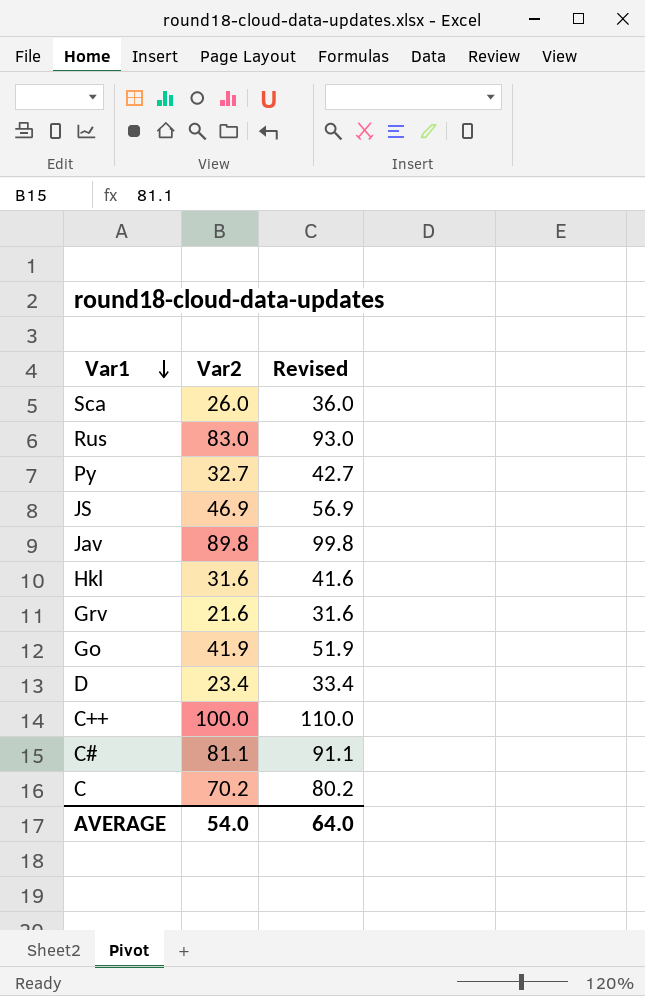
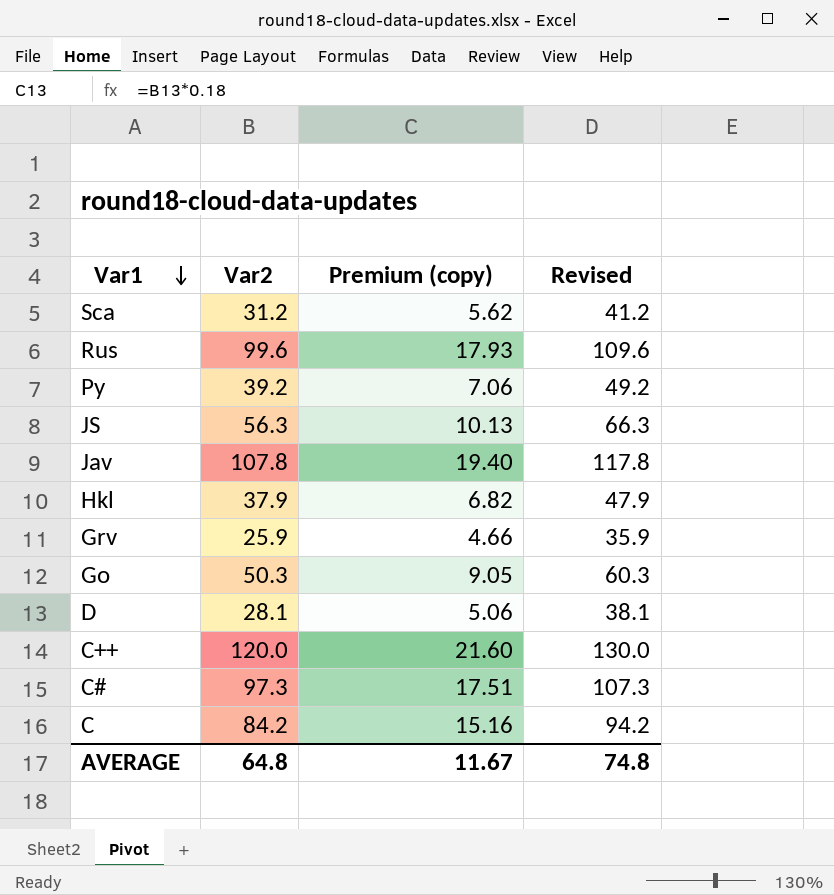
column Premium (copy) | formula: none -> [Var2] * 0.18
Sca | Var2: 26.0 -> 31.2
Sca | Revised: 36.0 -> 41.2
Rus | Var2: 83.0 -> 99.6
Rus | Revised: 93.0 -> 109.6
Py | Var2: 32.7 -> 39.2
Py | Revised: 42.7 -> 49.2
JS | Var2: 46.9 -> 56.3
JS | Revised: 56.9 -> 66.3
Jav | Var2: 89.8 -> 107.8
Jav | Revised: 99.8 -> 117.8
Hkl | Var2: 31.6 -> 37.9
Hkl | Revised: 41.6 -> 47.9
Grv | Var2: 21.6 -> 25.9
Grv | Revised: 31.6 -> 35.9
Go | Var2: 41.9 -> 50.3
Go | Revised: 51.9 -> 60.3
D | Var2: 23.4 -> 28.1
D | Revised: 33.4 -> 38.1
C++ | Var2: 100.0 -> 120.0
C++ | Revised: 110.0 -> 130.0
C# | Var2: 81.1 -> 97.3
C# | Revised: 91.1 -> 107.3
C | Var2: 70.2 -> 84.2
C | Revised: 80.2 -> 94.2
AVERAGE | Var2: 54.0 -> 64.8
AVERAGE | Revised: 64.0 -> 74.8

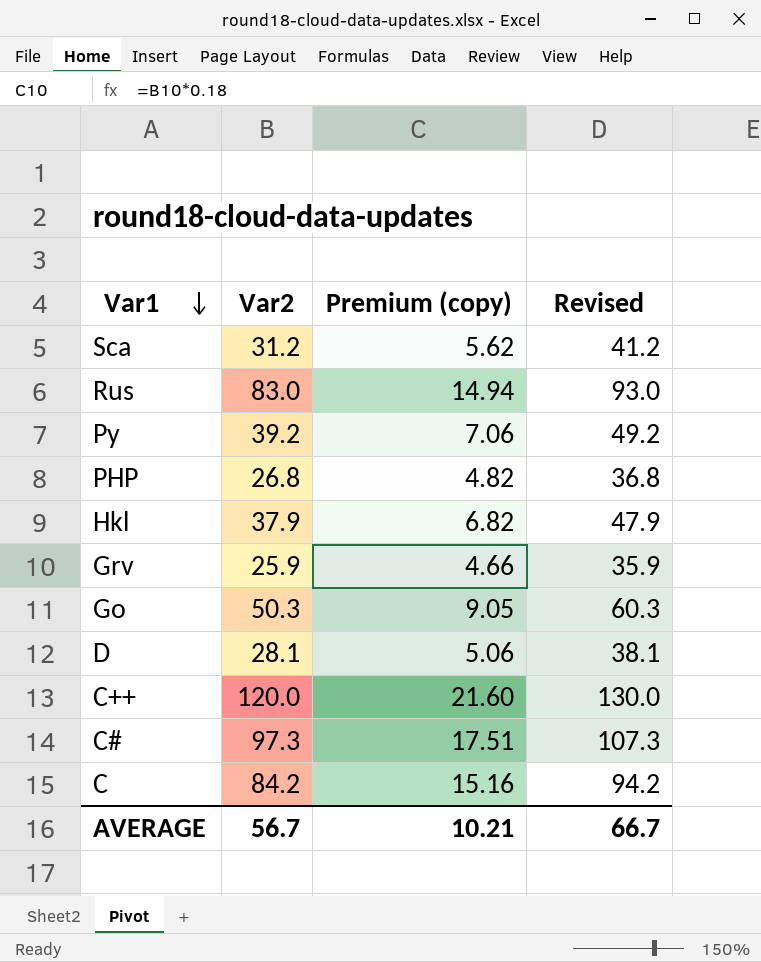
row JS: 56.3 | 10.13 | 66.3 -> none
row Jav: 107.8 | 19.40 | 117.8 -> none
Rus | Var2: 99.6 -> 83.0
Rus | Premium (copy): 17.93 -> 14.94
Rus | Revised: 109.6 -> 93.0
row PHP: none -> 26.8 | 4.82 | 36.8
AVERAGE | Var2: 64.8 -> 56.7
AVERAGE | Premium (copy): 11.67 -> 10.21
AVERAGE | Revised: 74.8 -> 66.7

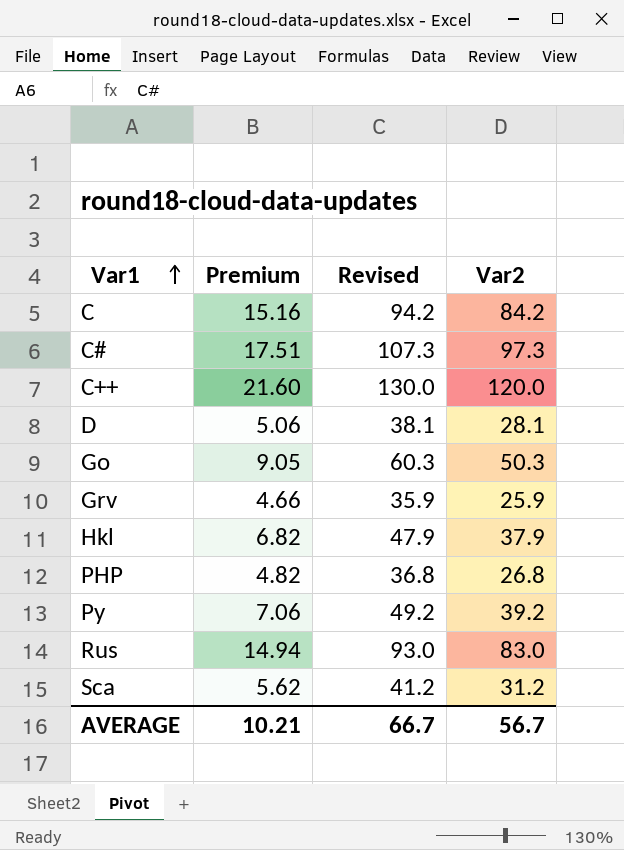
row order: Var1 descending -> Var1 ascending
column name: Premium (copy) -> Premium
column Var2 | position: 2 -> 4

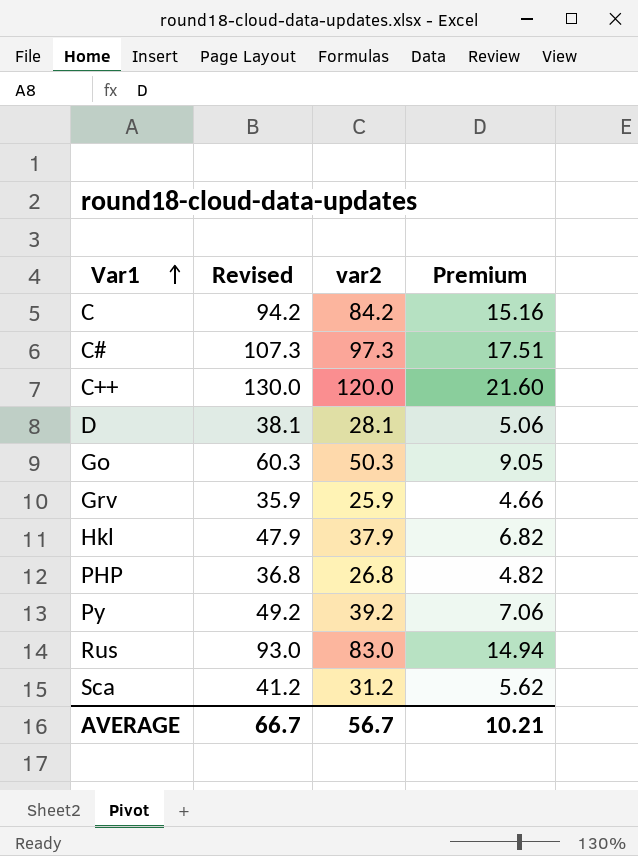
column name: Var2 -> var2
column Premium | position: 2 -> 4

